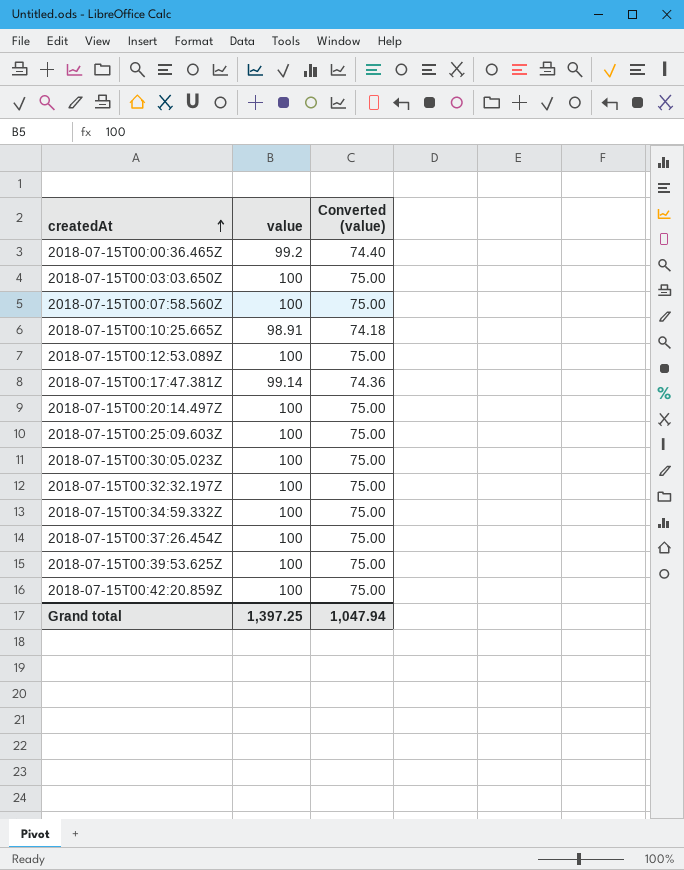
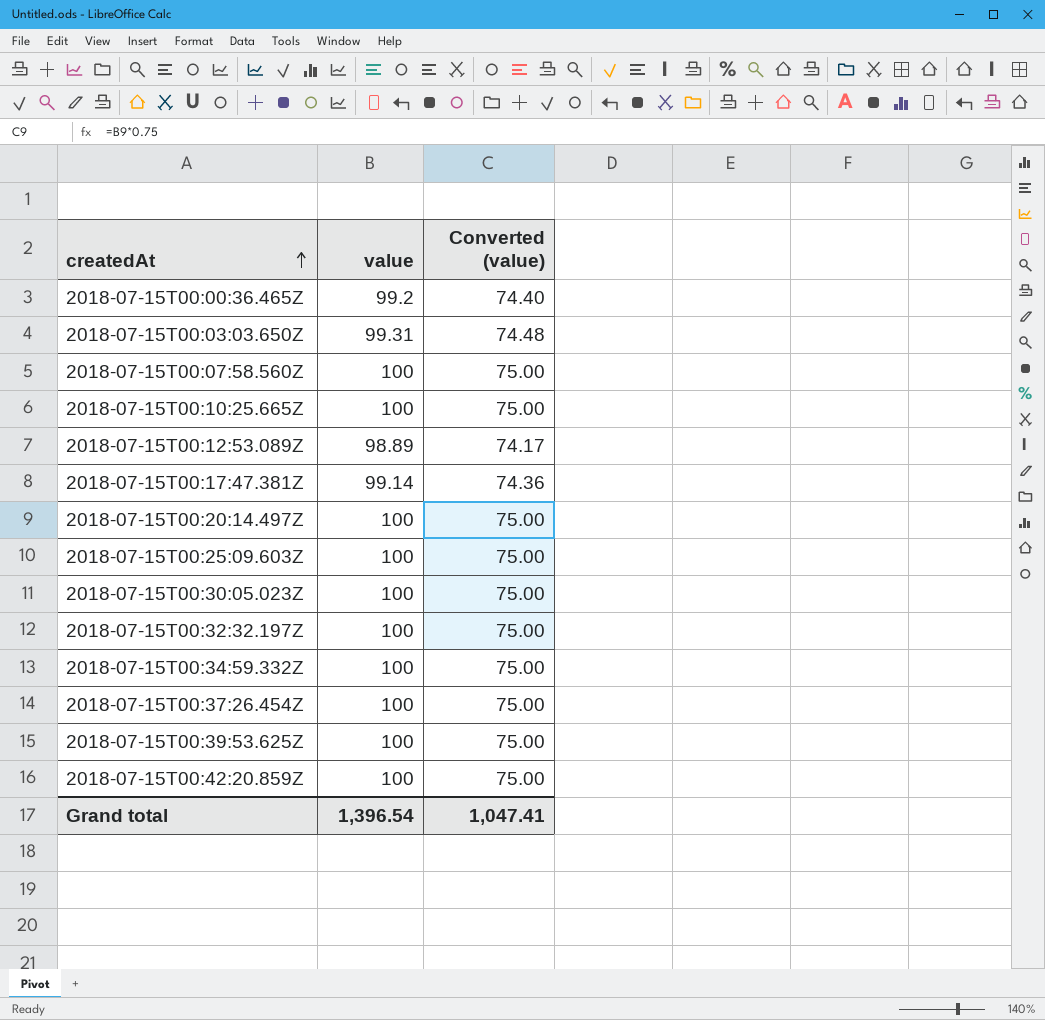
2018-07-15T00:03:03.650Z | value: 100 -> 99.31
2018-07-15T00:03:03.650Z | Converted (value): 75.00 -> 74.48
2018-07-15T00:10:25.665Z | value: 98.91 -> 100
2018-07-15T00:10:25.665Z | Converted (value): 74.18 -> 75.00
2018-07-15T00:12:53.089Z | value: 100 -> 98.89
2018-07-15T00:12:53.089Z | Converted (value): 75.00 -> 74.17
Grand total | value: 1,397.25 -> 1,396.54
Grand total | Converted (value): 1,047.94 -> 1,047.41

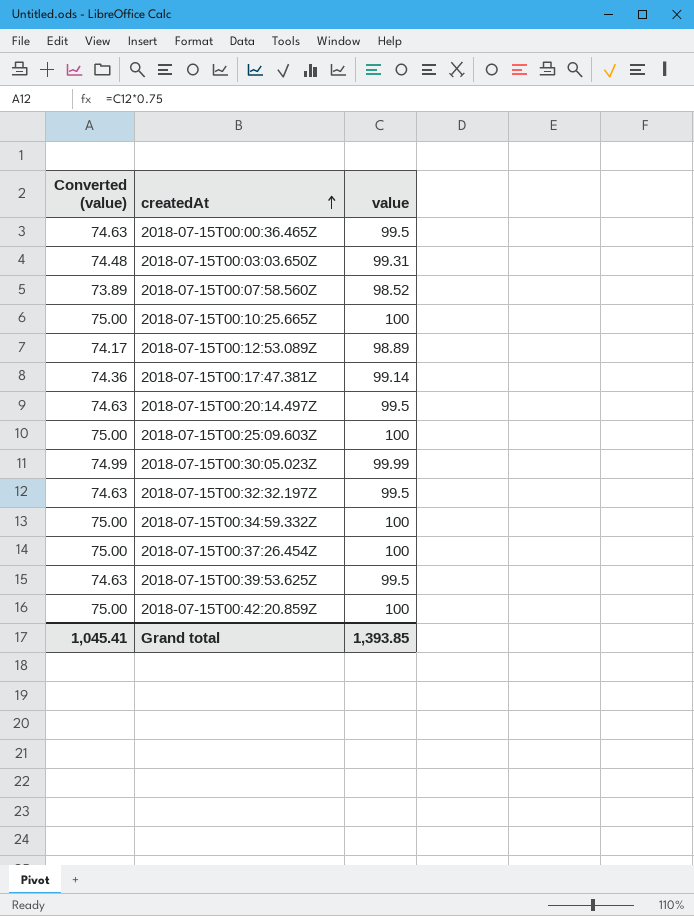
column Converted (value) | position: 3 -> 1
2018-07-15T00:00:36.465Z | Converted (value): 74.40 -> 74.63
2018-07-15T00:00:36.465Z | value: 99.2 -> 99.5
2018-07-15T00:07:58.560Z | Converted (value): 75.00 -> 73.89
2018-07-15T00:07:58.560Z | value: 100 -> 98.52
2018-07-15T00:20:14.497Z | Converted (value): 75.00 -> 74.63
2018-07-15T00:20:14.497Z | value: 100 -> 99.5
2018-07-15T00:30:05.023Z | Converted (value): 75.00 -> 74.99
2018-07-15T00:30:05.023Z | value: 100 -> 99.99
2018-07-15T00:32:32.197Z | Converted (value): 75.00 -> 74.63
2018-07-15T00:32:32.197Z | value: 100 -> 99.5
2018-07-15T00:39:53.625Z | Converted (value): 75.00 -> 74.63
2018-07-15T00:39:53.625Z | value: 100 -> 99.5
Grand total | Converted (value): 1,047.41 -> 1,045.41
Grand total | value: 1,396.54 -> 1,393.85

